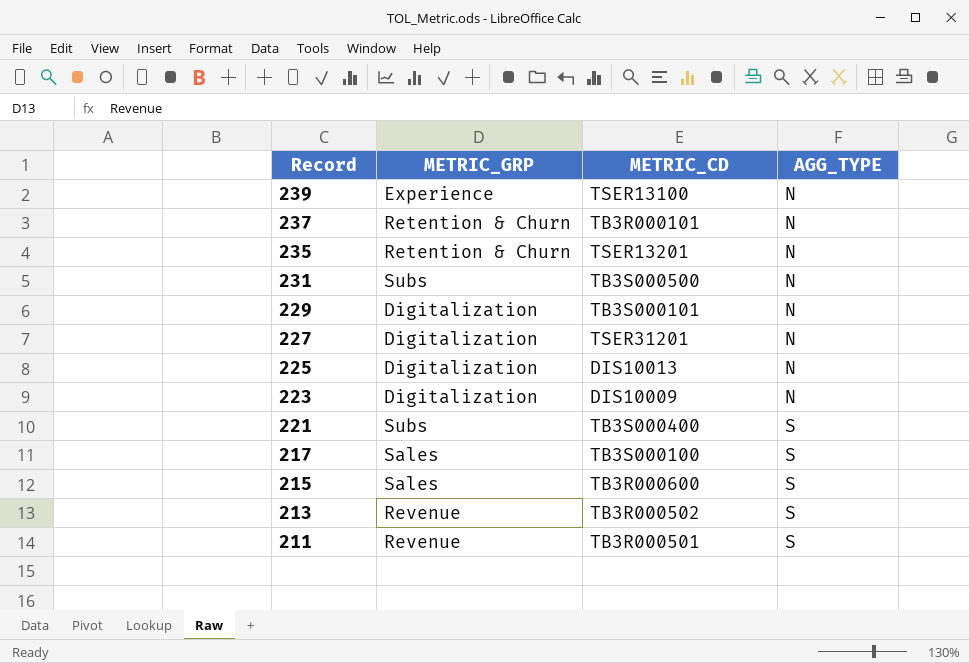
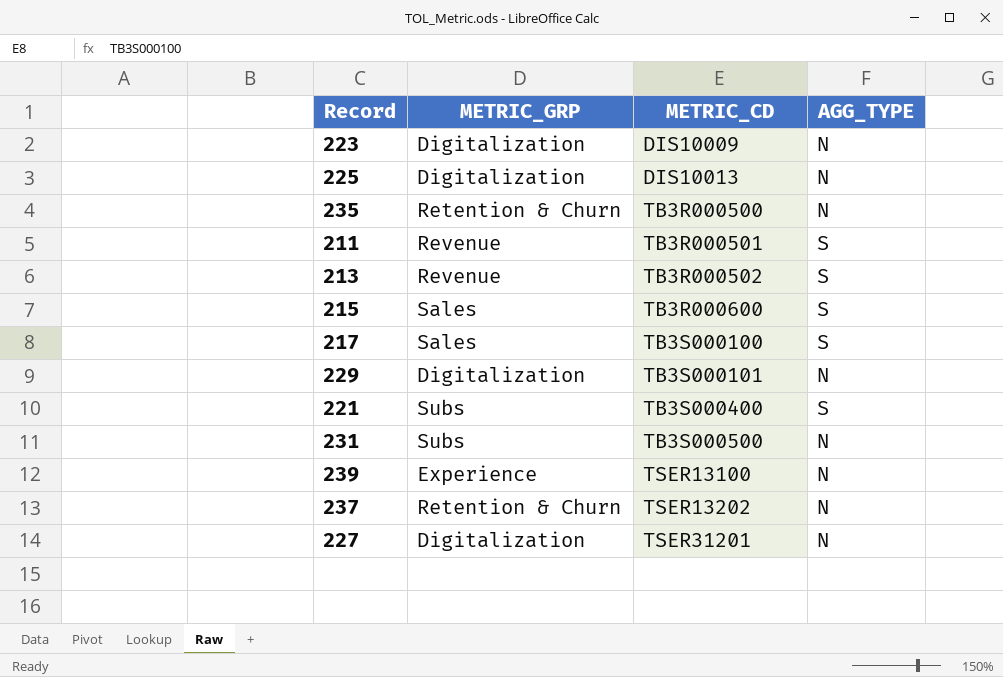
row order: Record descending -> METRIC_CD ascending
235 | METRIC_CD: TSER13201 -> TB3R000500
237 | METRIC_CD: TB3R000101 -> TSER13202

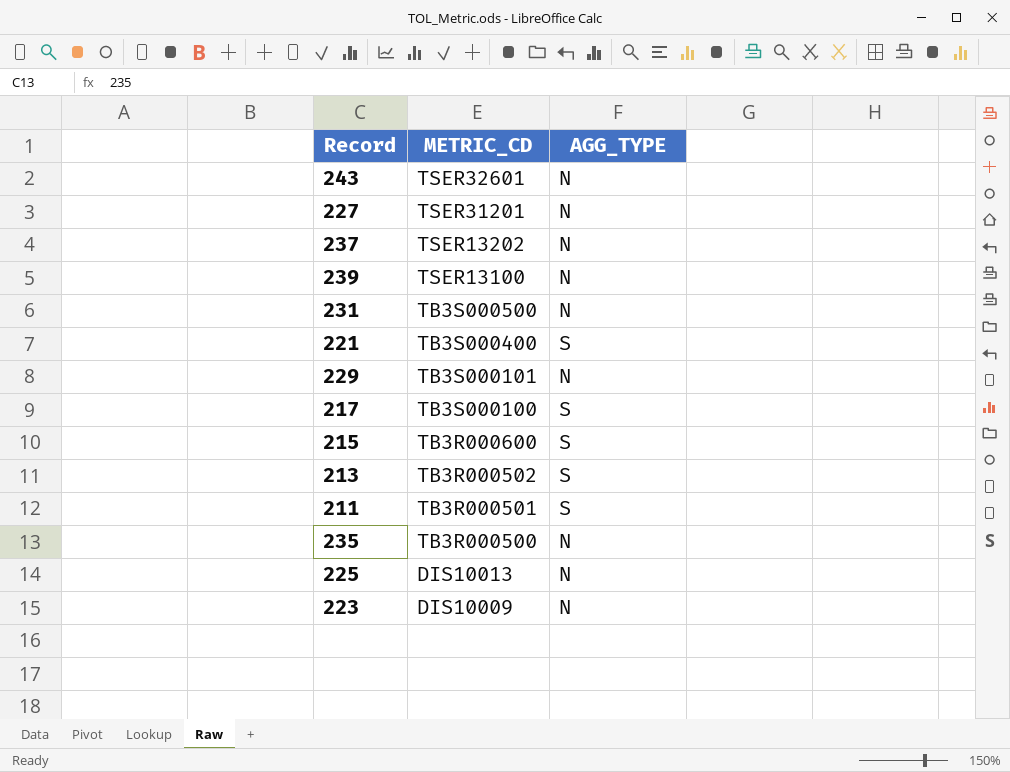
row order: METRIC_CD ascending -> METRIC_CD descending
column METRIC_GRP | position: 2 -> none
row 243: none -> TSER32601 | N

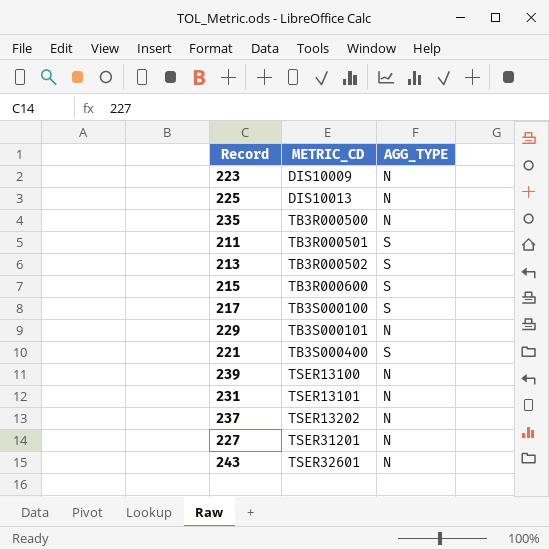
row order: METRIC_CD descending -> METRIC_CD ascending
231 | METRIC_CD: TB3S000500 -> TSER13101

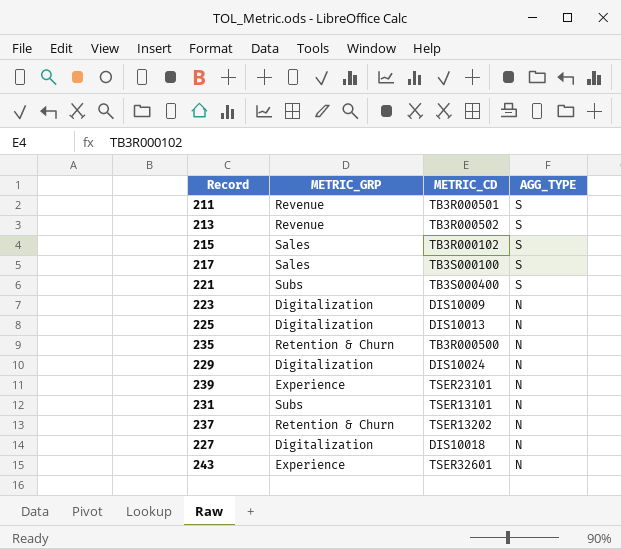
row order: METRIC_CD ascending -> AGG_TYPE descending
column METRIC_GRP | position: none -> 2
215 | METRIC_CD: TB3R000600 -> TB3R000102
229 | METRIC_CD: TB3S000101 -> DIS10024
239 | METRIC_CD: TSER13100 -> TSER23101
227 | METRIC_CD: TSER31201 -> DIS10018

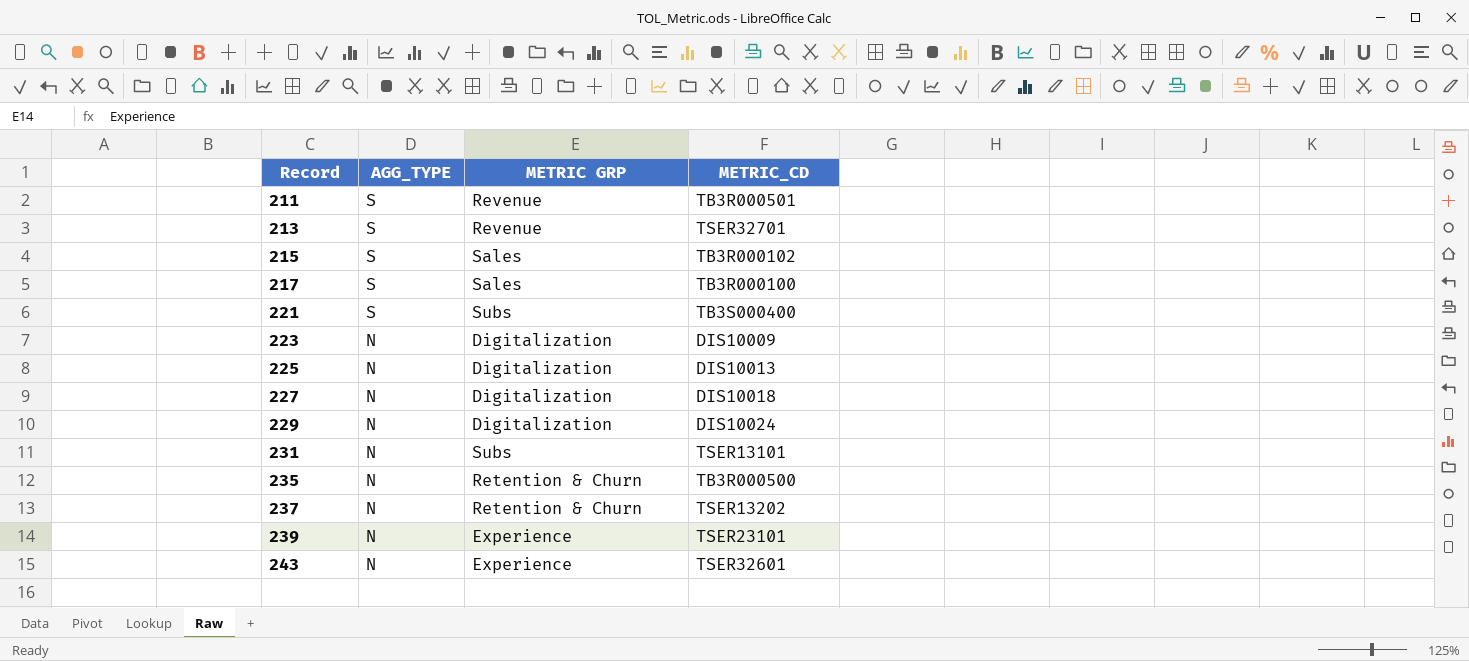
row order: AGG_TYPE descending -> Record ascending
column AGG_TYPE | position: 4 -> 2
column name: METRIC_GRP -> METRIC GRP
213 | METRIC_CD: TB3R000502 -> TSER32701
217 | METRIC_CD: TB3S000100 -> TB3R000100

